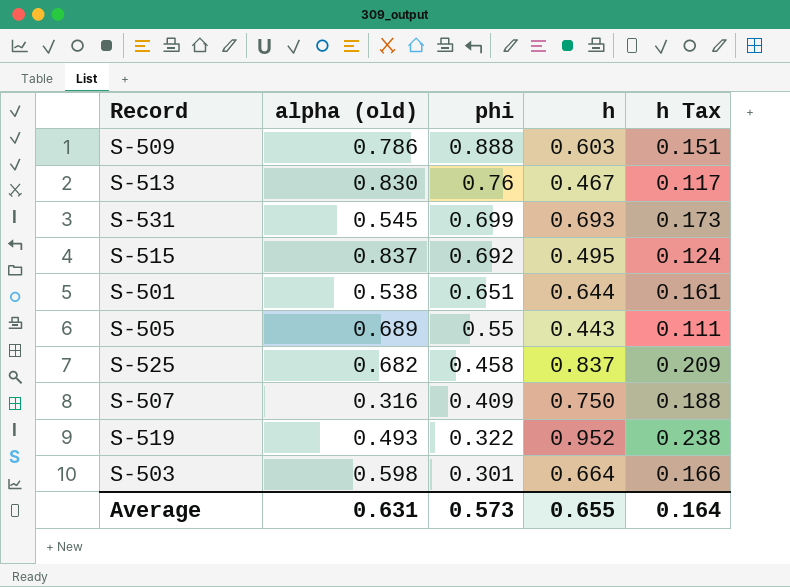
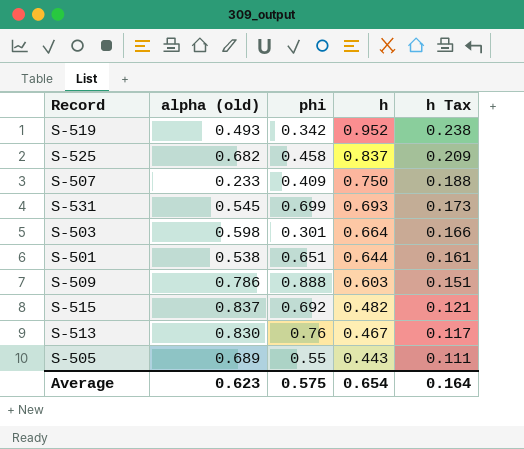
row order: phi descending -> h descending
S-519 | phi: 0.322 -> 0.342
S-507 | alpha (old): 0.316 -> 0.233
S-515 | h: 0.495 -> 0.482
S-515 | h Tax: 0.124 -> 0.121
Average | alpha (old): 0.631 -> 0.623
Average | phi: 0.573 -> 0.575
Average | h: 0.655 -> 0.654

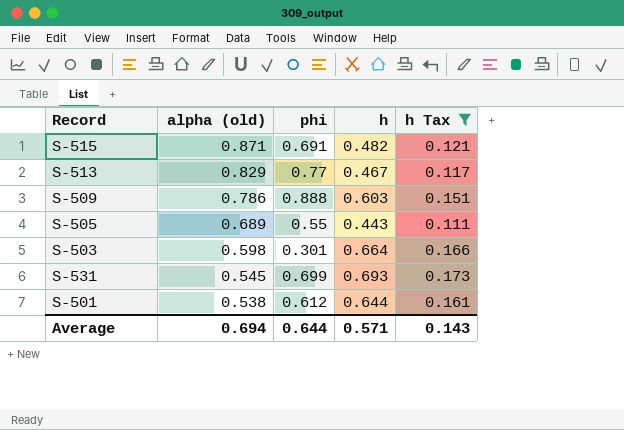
filter: none -> h Tax <= 0.173
row order: h descending -> alpha (old) descending
S-515 | alpha (old): 0.837 -> 0.871
S-515 | phi: 0.692 -> 0.691
S-513 | alpha (old): 0.830 -> 0.829
S-513 | phi: 0.76 -> 0.77
S-501 | phi: 0.651 -> 0.612
Average | alpha (old): 0.623 -> 0.694
Average | phi: 0.575 -> 0.644
Average | h: 0.654 -> 0.571
Average | h Tax: 0.164 -> 0.143

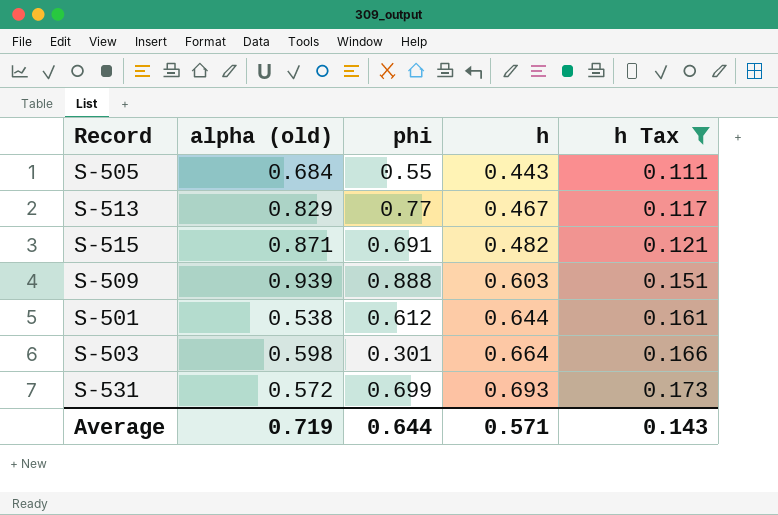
row order: alpha (old) descending -> h ascending
S-505 | alpha (old): 0.689 -> 0.684
S-509 | alpha (old): 0.786 -> 0.939
S-531 | alpha (old): 0.545 -> 0.572
Average | alpha (old): 0.694 -> 0.719

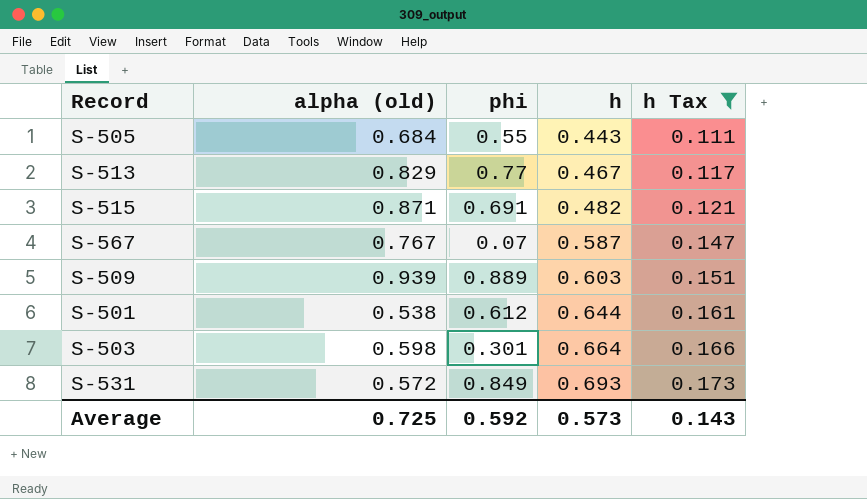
row S-567: none -> 0.767 | 0.07 | 0.587 | 0.147
S-509 | phi: 0.888 -> 0.889
S-531 | phi: 0.699 -> 0.849
Average | alpha (old): 0.719 -> 0.725
Average | phi: 0.644 -> 0.592
Average | h: 0.571 -> 0.573

